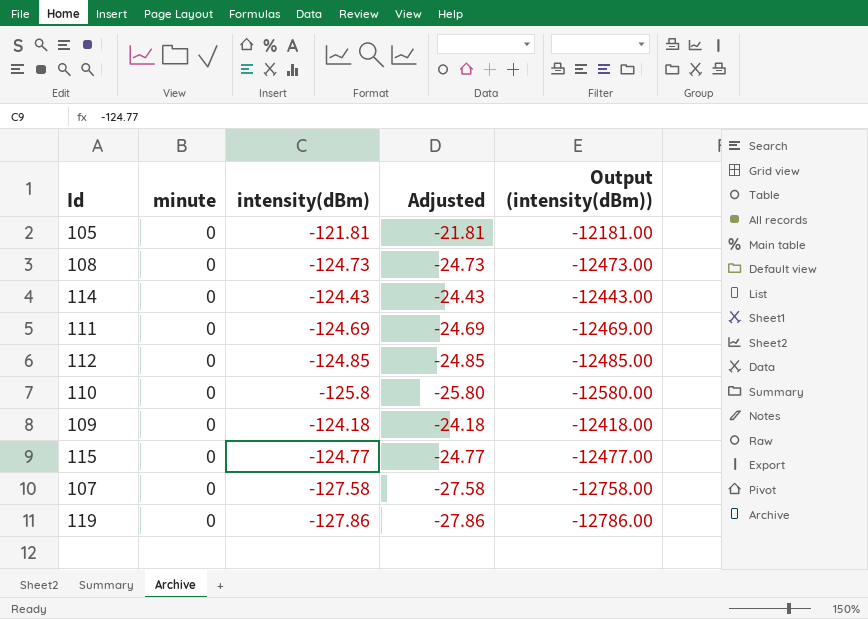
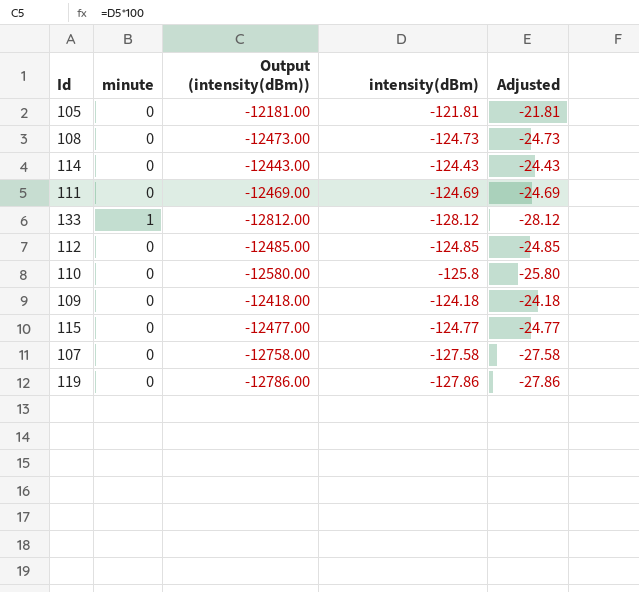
column Output (intensity(dBm)) | position: 5 -> 3
row 133: none -> 1 | -12812.00 | -128.12 | -28.12

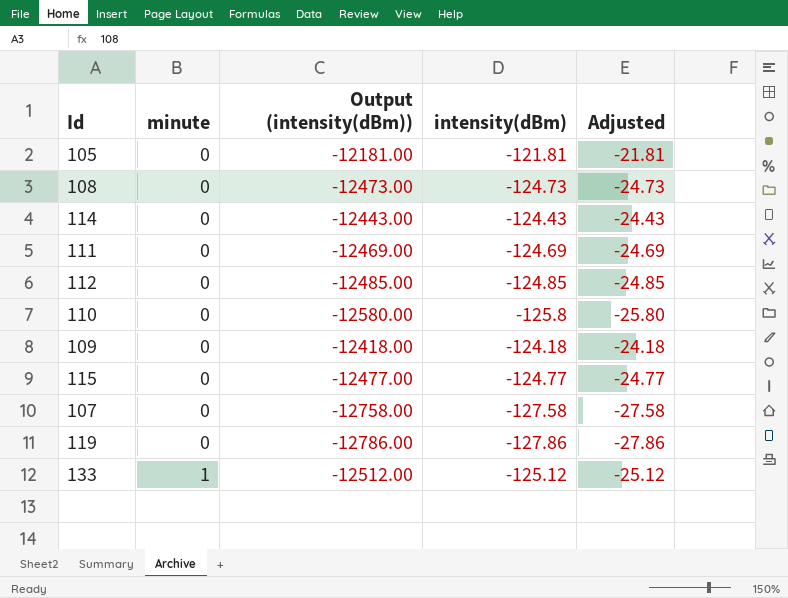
row order: none -> minute ascending
133 | Output (intensity(dBm)): -12812.00 -> -12512.00
133 | intensity(dBm): -128.12 -> -125.12
133 | Adjusted: -28.12 -> -25.12

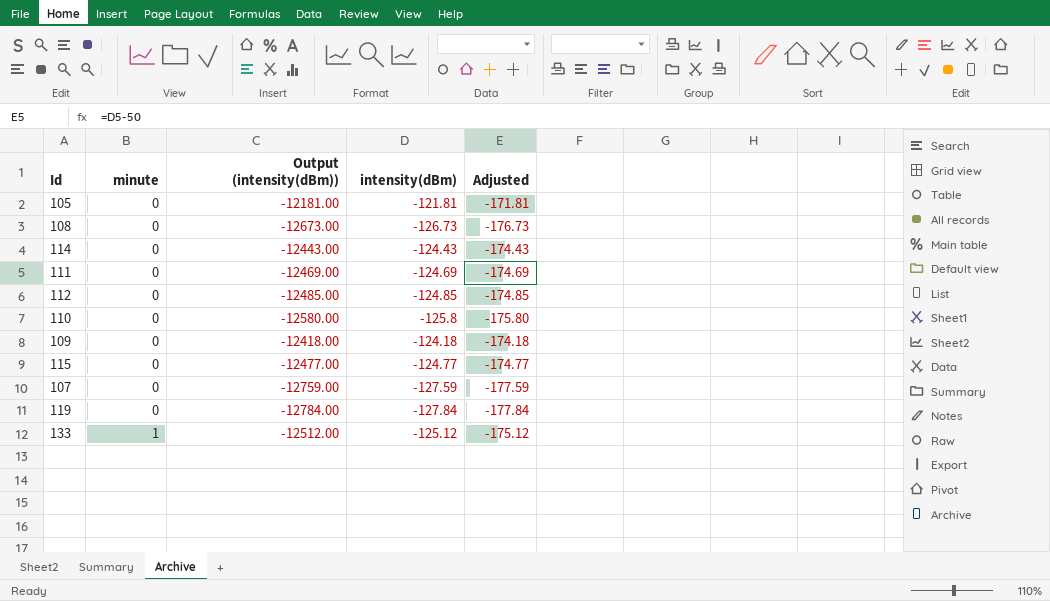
column Adjusted | formula: [intensity(dBm)] + 100 -> [intensity(dBm)] - 50
108 | Output (intensity(dBm)): -12473.00 -> -12673.00
108 | intensity(dBm): -124.73 -> -126.73
107 | Output (intensity(dBm)): -12758.00 -> -12759.00
107 | intensity(dBm): -127.58 -> -127.59
119 | Output (intensity(dBm)): -12786.00 -> -12784.00
119 | intensity(dBm): -127.86 -> -127.84

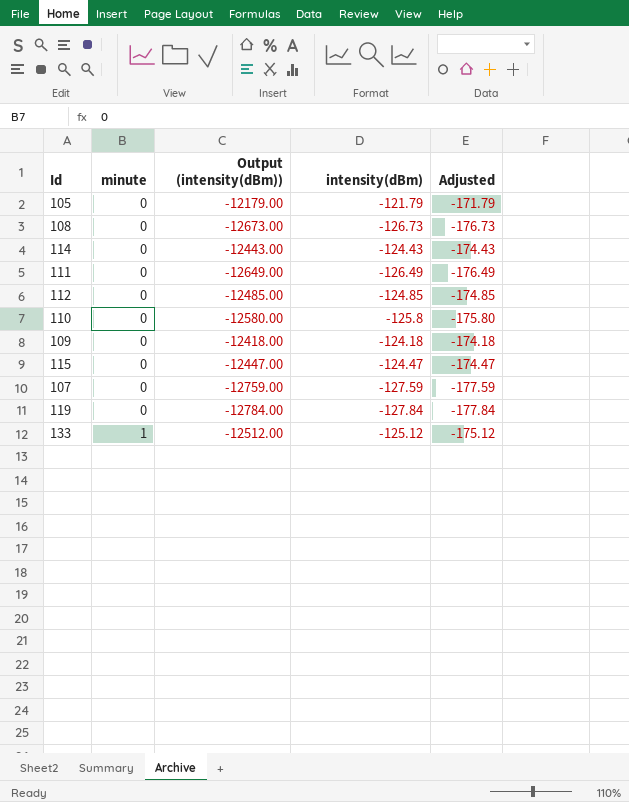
105 | Output (intensity(dBm)): -12181.00 -> -12179.00
105 | intensity(dBm): -121.81 -> -121.79
105 | Adjusted: -171.81 -> -171.79
111 | Output (intensity(dBm)): -12469.00 -> -12649.00
111 | intensity(dBm): -124.69 -> -126.49
111 | Adjusted: -174.69 -> -176.49
115 | Output (intensity(dBm)): -12477.00 -> -12447.00
115 | intensity(dBm): -124.77 -> -124.47
115 | Adjusted: -174.77 -> -174.47

